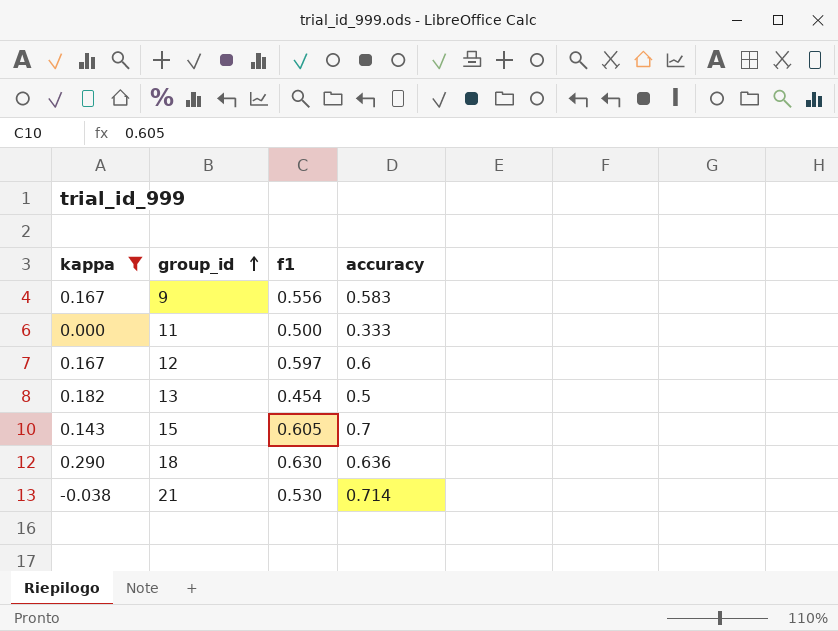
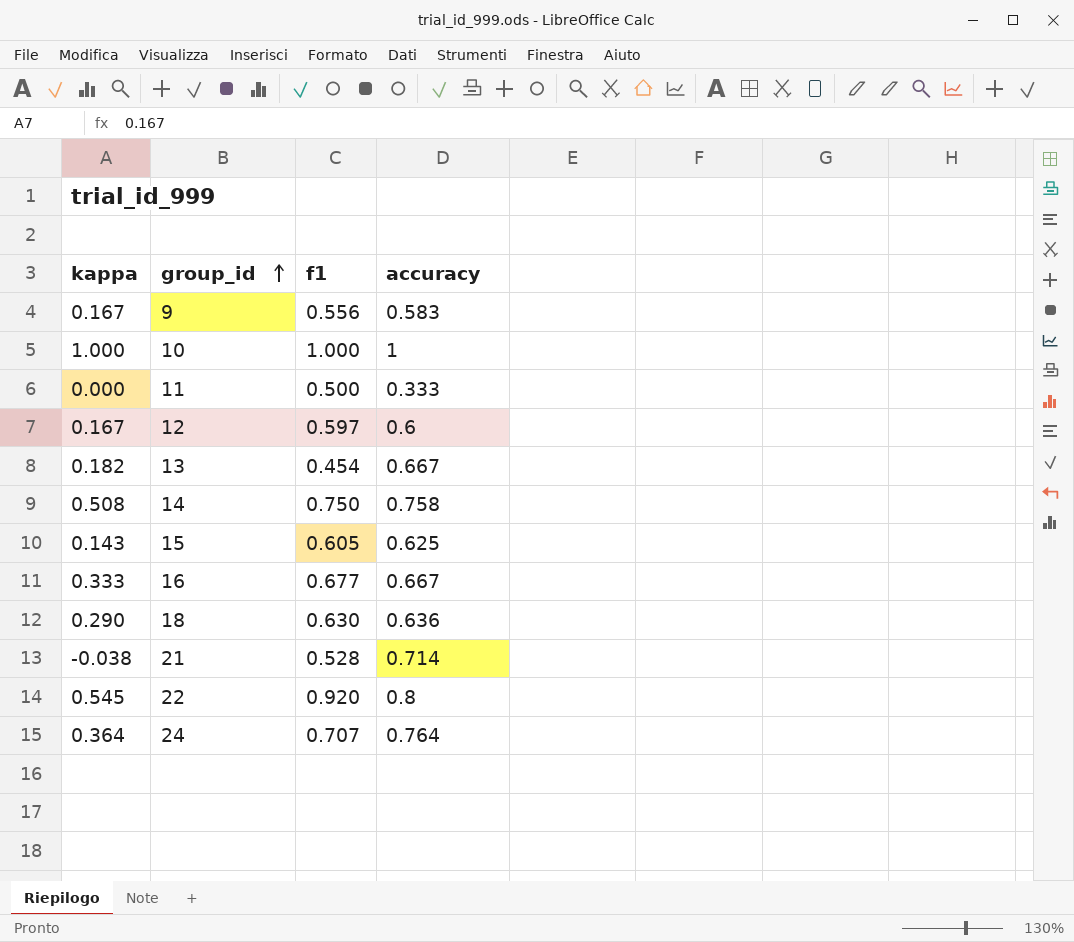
filter: kappa <= 0.290 -> none
13 | accuracy: 0.5 -> 0.667
15 | accuracy: 0.7 -> 0.625
21 | f1: 0.530 -> 0.528

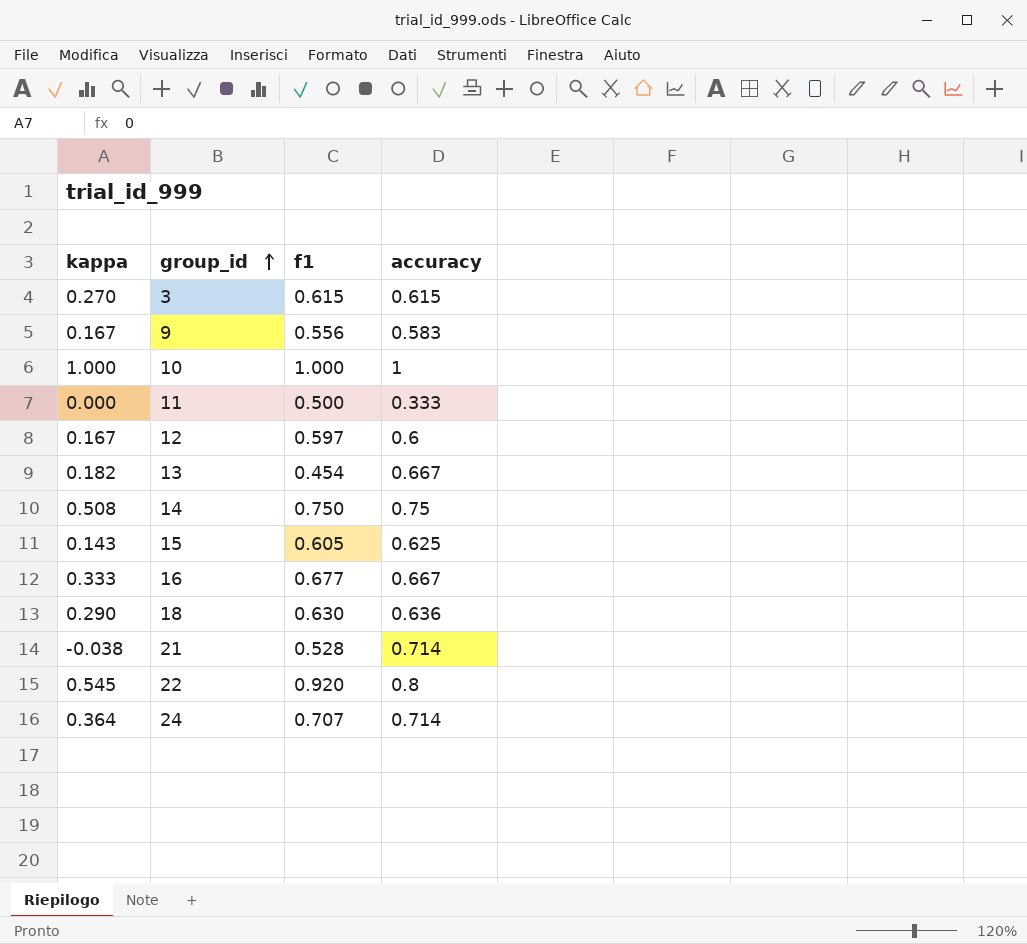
row 3: none -> 0.270 | 0.615 | 0.615
14 | accuracy: 0.758 -> 0.75
24 | accuracy: 0.764 -> 0.714

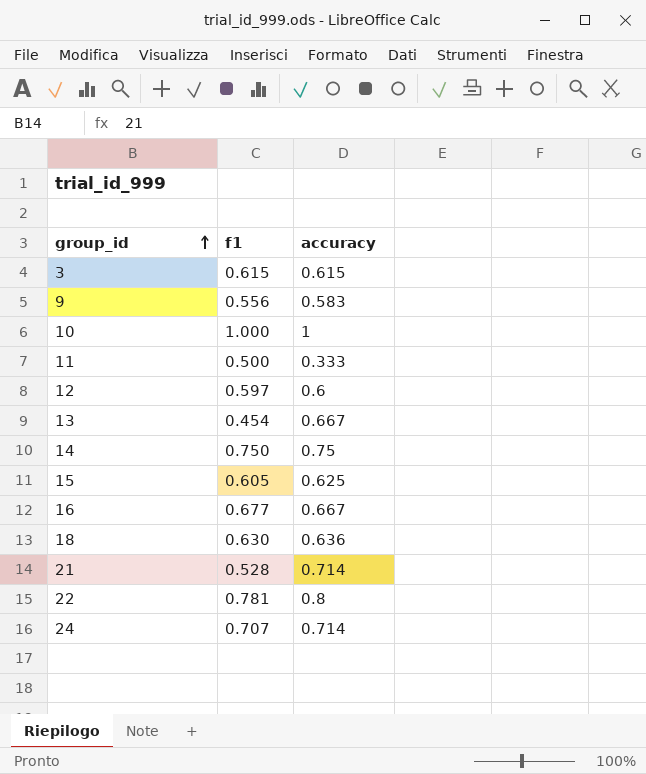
column kappa | position: 1 -> none
22 | f1: 0.920 -> 0.781

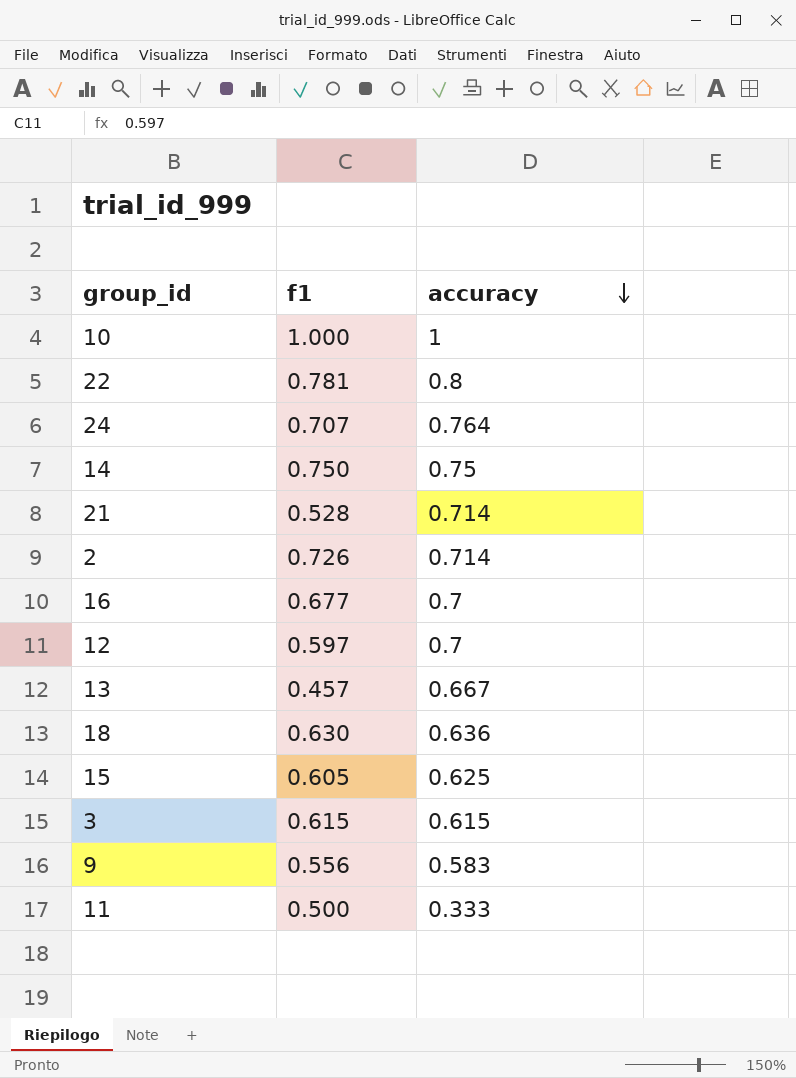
row order: group_id ascending -> accuracy descending
24 | accuracy: 0.714 -> 0.764
row 2: none -> 0.726 | 0.714
16 | accuracy: 0.667 -> 0.7
12 | accuracy: 0.6 -> 0.7
13 | f1: 0.454 -> 0.457

